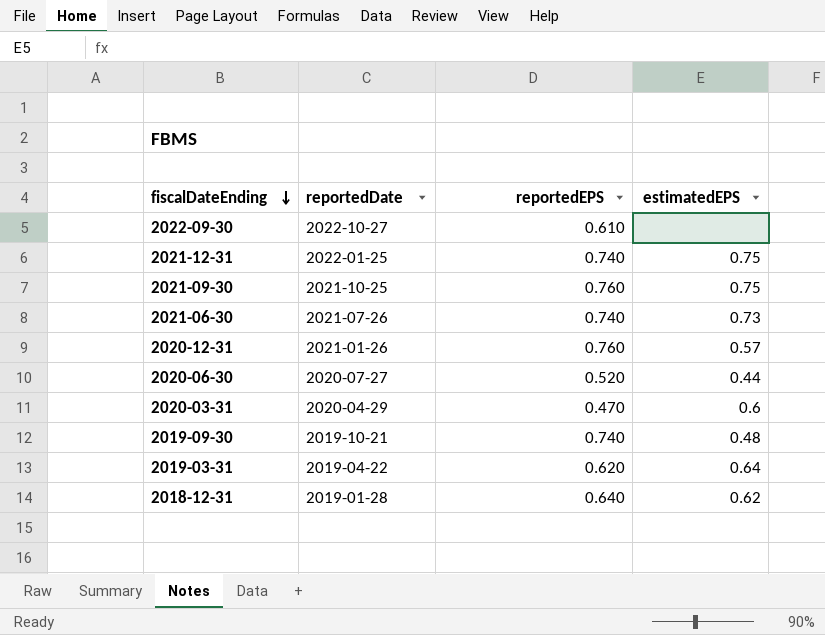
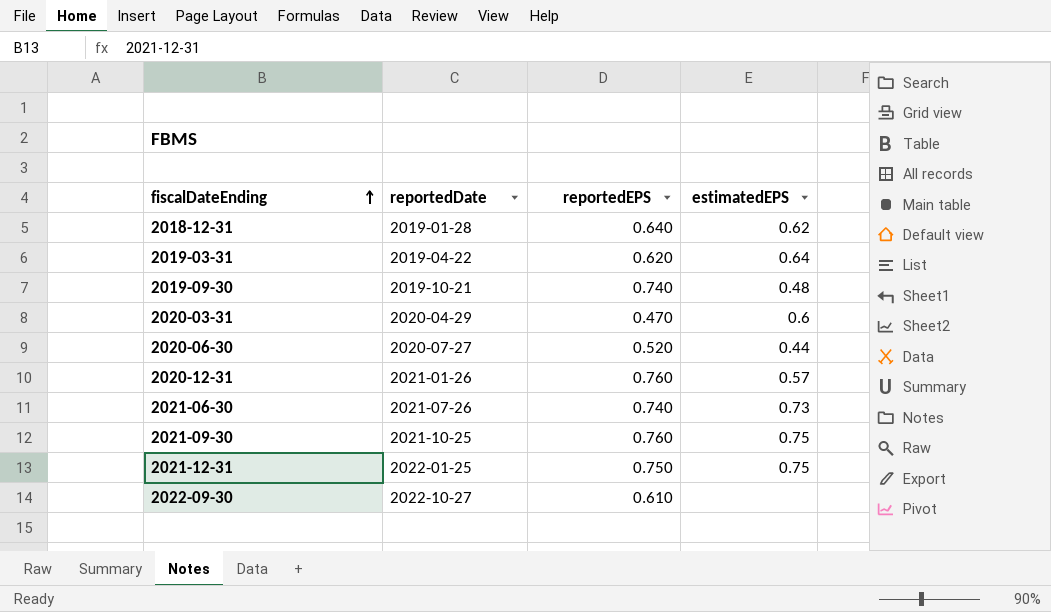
row order: fiscalDateEnding descending -> fiscalDateEnding ascending
2021-12-31 | reportedEPS: 0.740 -> 0.750

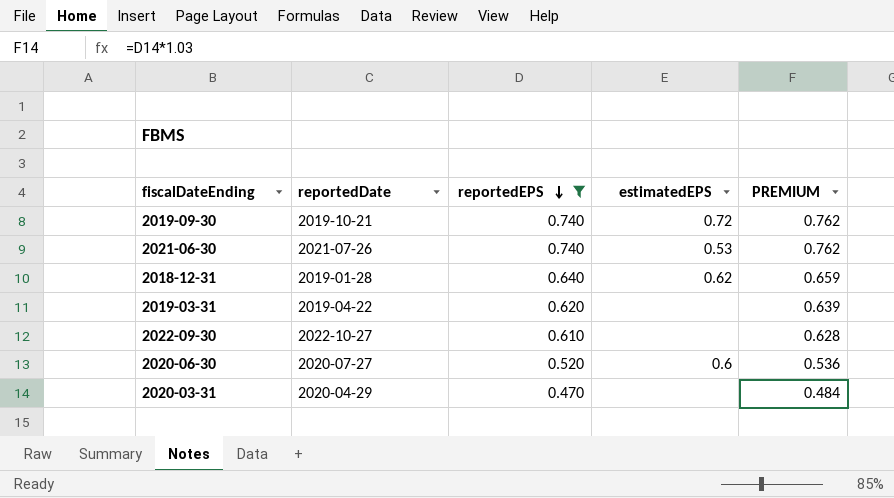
filter: none -> reportedEPS <= 0.740
row order: fiscalDateEnding ascending -> reportedEPS descending
column PREMIUM | formula: none -> [reportedEPS] * 1.03
2019-09-30 | estimatedEPS: 0.48 -> 0.72
2021-06-30 | estimatedEPS: 0.73 -> 0.53
2019-03-31 | estimatedEPS: 0.64 -> none
2020-06-30 | estimatedEPS: 0.44 -> 0.6
2020-03-31 | estimatedEPS: 0.6 -> none

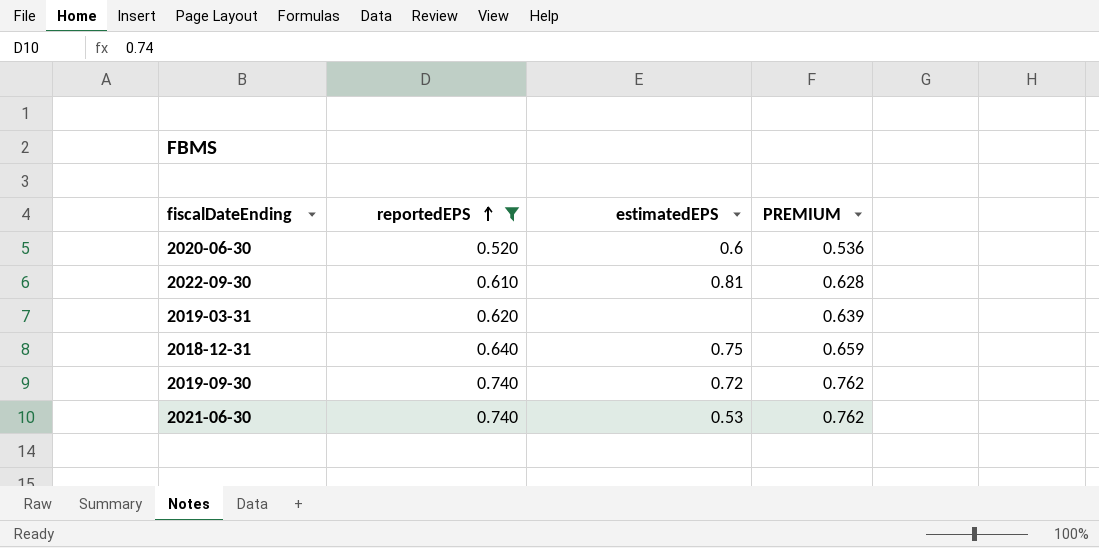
row order: reportedEPS descending -> reportedEPS ascending
column reportedDate | position: 2 -> none
row 2020-03-31: 2020-04-29 | 0.470 | none | 0.484 -> none
2022-09-30 | estimatedEPS: none -> 0.81
2018-12-31 | estimatedEPS: 0.62 -> 0.75

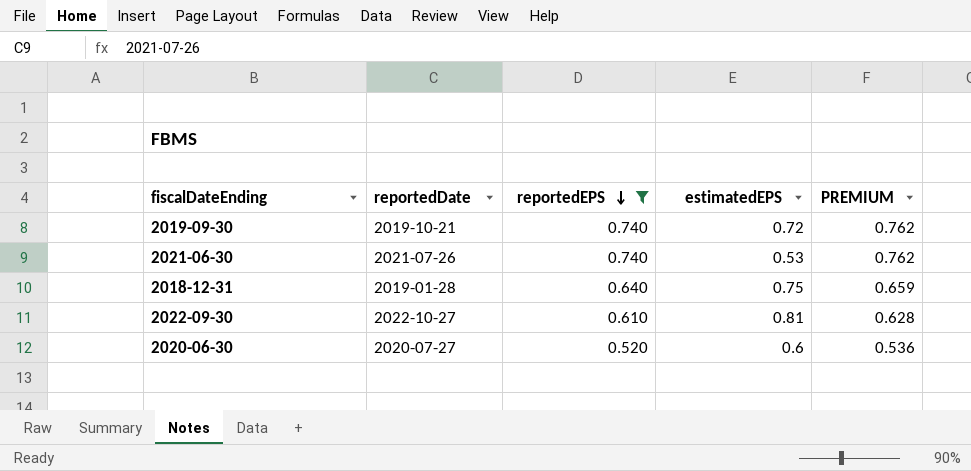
row order: reportedEPS ascending -> reportedEPS descending
column reportedDate | position: none -> 2
row 2019-03-31: 0.620 | none | 0.639 -> none

